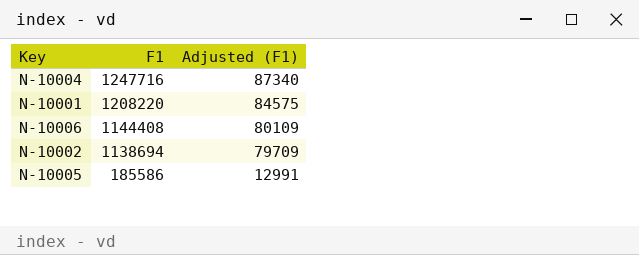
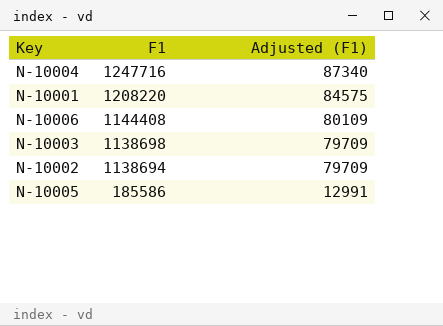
row N-10003: none -> 1138698 | 79709

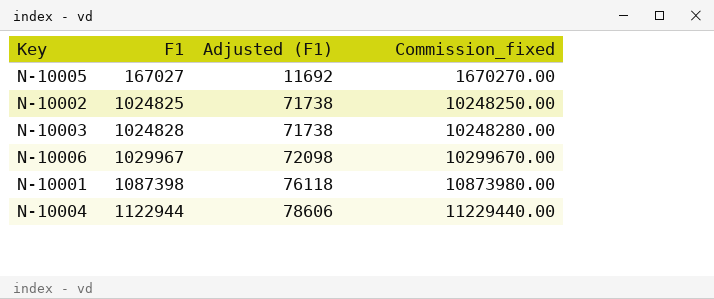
row order: F1 descending -> F1 ascending
column Commission_fixed | formula: none -> [F1] * 10
N-10005 | F1: 185586 -> 167027
N-10005 | Adjusted (F1): 12991 -> 11692
N-10002 | F1: 1138694 -> 1024825
N-10002 | Adjusted (F1): 79709 -> 71738
N-10003 | F1: 1138698 -> 1024828
N-10003 | Adjusted (F1): 79709 -> 71738
N-10006 | F1: 1144408 -> 1029967
N-10006 | Adjusted (F1): 80109 -> 72098
N-10001 | F1: 1208220 -> 1087398
N-10001 | Adjusted (F1): 84575 -> 76118
N-10004 | F1: 1247716 -> 1122944
N-10004 | Adjusted (F1): 87340 -> 78606

